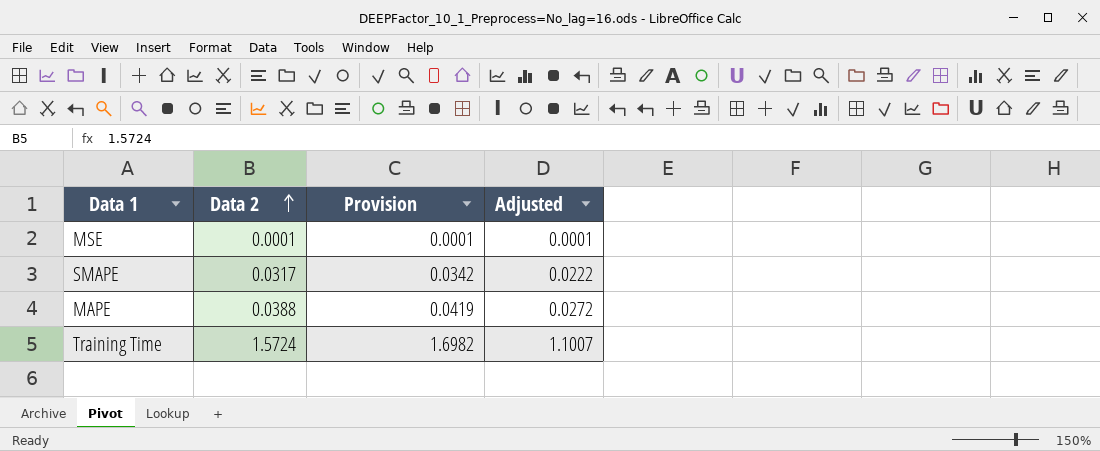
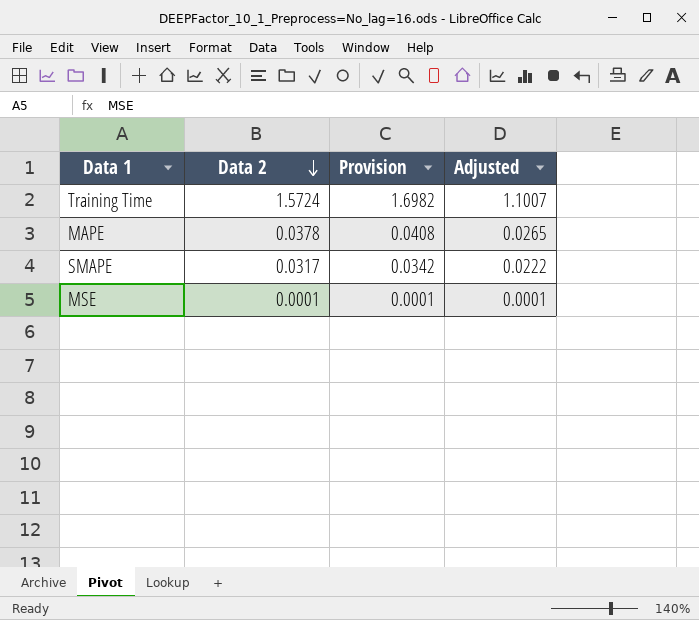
row order: Data 2 ascending -> Data 2 descending
MAPE | Data 2: 0.0388 -> 0.0378
MAPE | Provision: 0.0419 -> 0.0408
MAPE | Adjusted: 0.0272 -> 0.0265

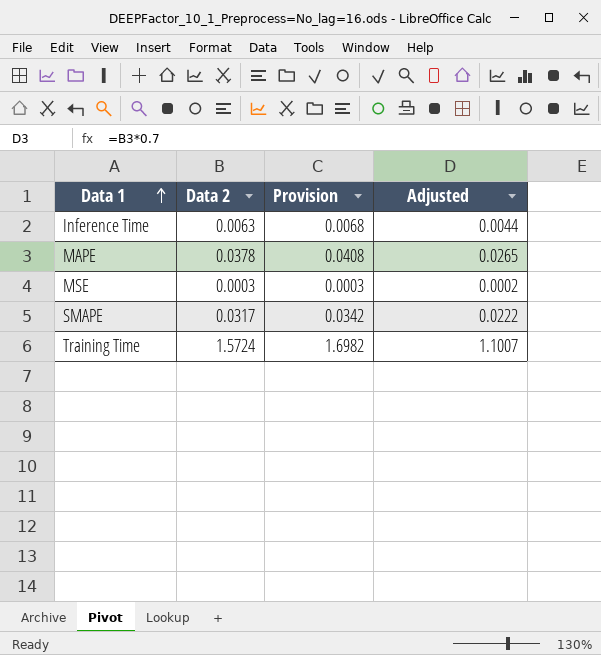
row order: Data 2 descending -> Data 1 ascending
row Inference Time: none -> 0.0063 | 0.0068 | 0.0044
MSE | Data 2: 0.0001 -> 0.0003
MSE | Provision: 0.0001 -> 0.0003
MSE | Adjusted: 0.0001 -> 0.0002

